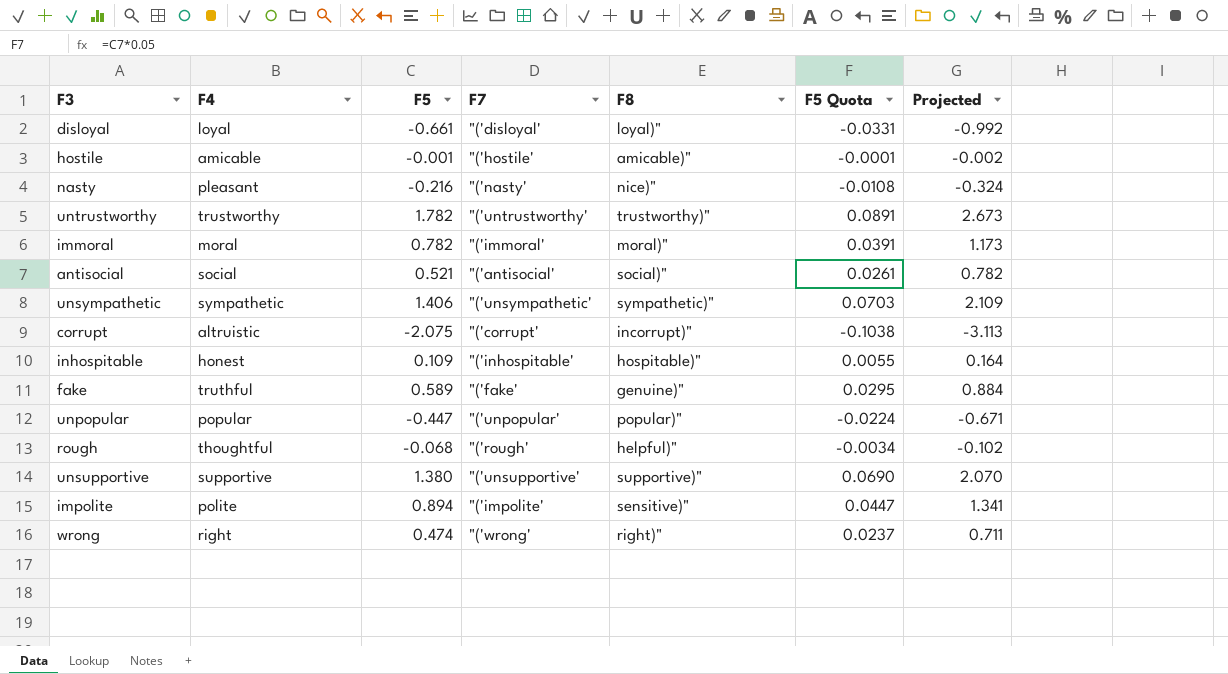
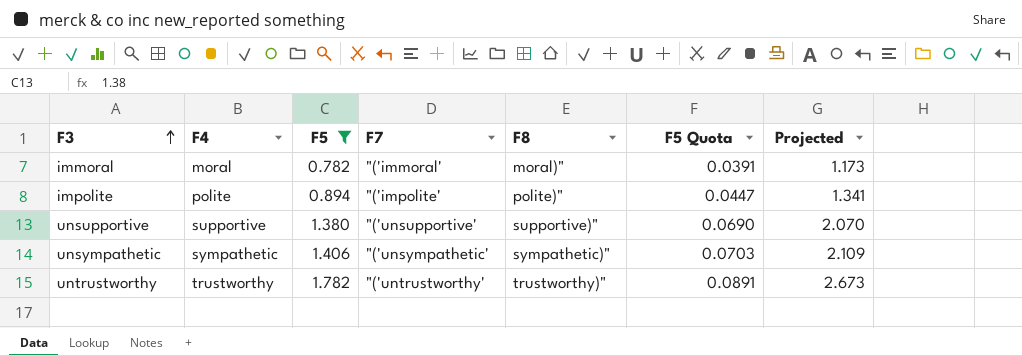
filter: none -> F5 >= 0.782
row order: none -> F3 ascending
impolite | F8: sensitive)" -> polite)"

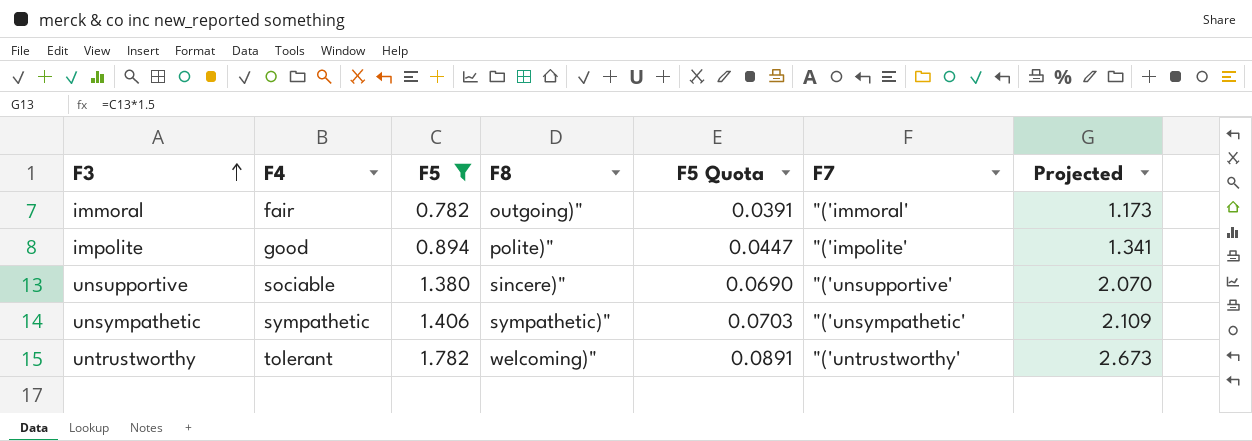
column F7 | position: 4 -> 6
immoral | F4: moral -> fair
immoral | F8: moral)" -> outgoing)"
impolite | F4: polite -> good
unsupportive | F4: supportive -> sociable
unsupportive | F8: supportive)" -> sincere)"
untrustworthy | F4: trustworthy -> tolerant
untrustworthy | F8: trustworthy)" -> welcoming)"

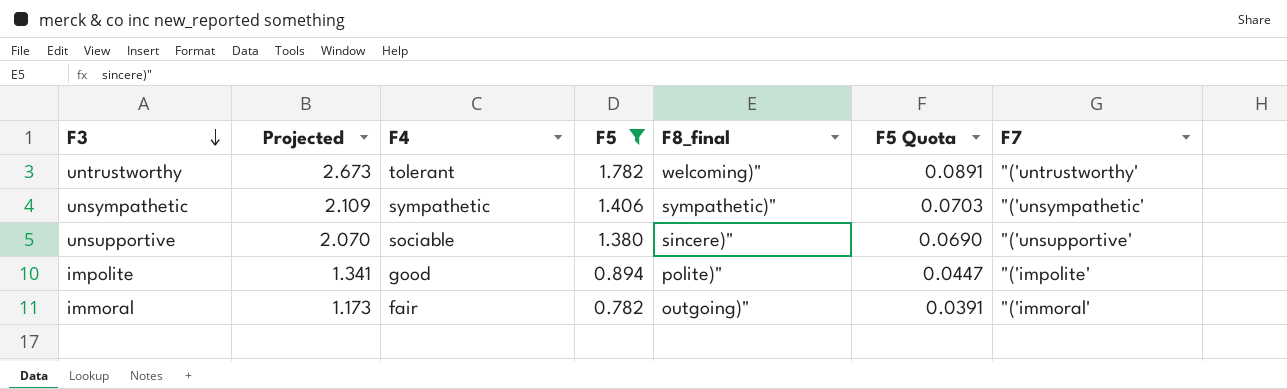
row order: F3 ascending -> F3 descending
column Projected | position: 7 -> 2
column name: F8 -> F8_final

